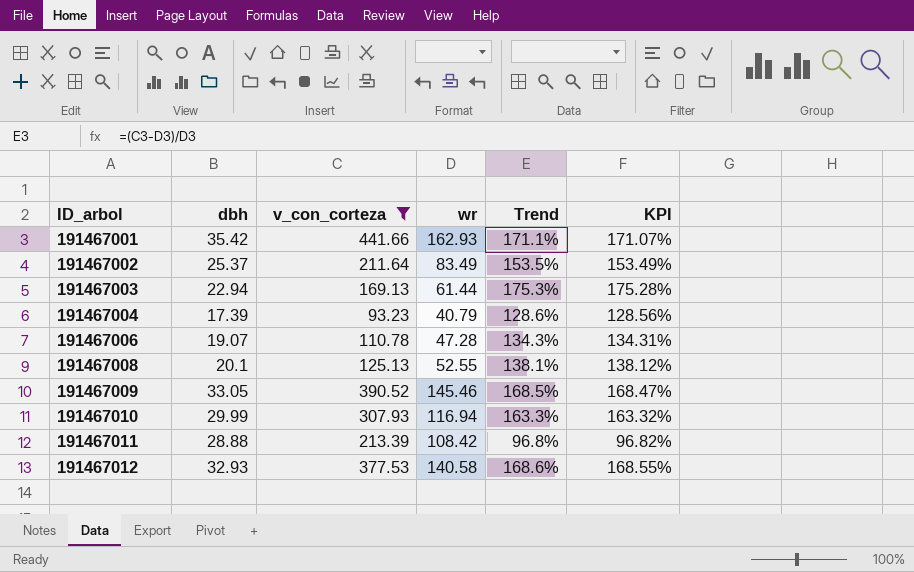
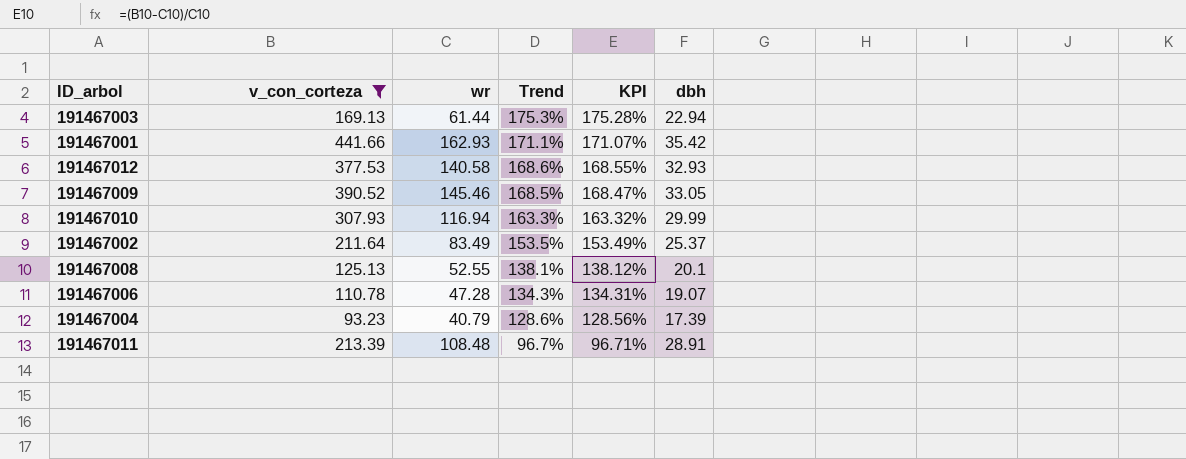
row order: ID_arbol ascending -> Trend descending
column dbh | position: 2 -> 6
191467011 | wr: 108.42 -> 108.48
191467011 | Trend: 96.8% -> 96.7%
191467011 | KPI: 96.82% -> 96.71%
191467011 | dbh: 28.88 -> 28.91

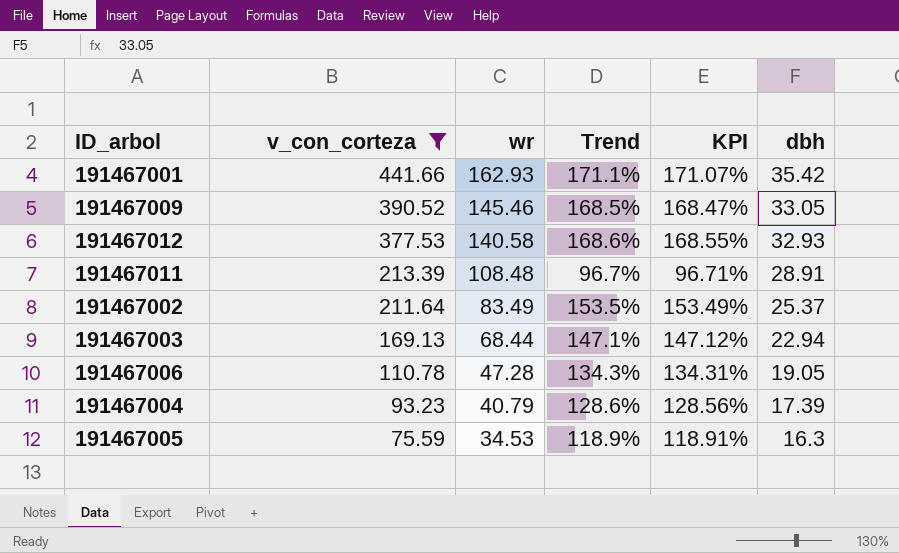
row order: Trend descending -> v_con_corteza descending
row 191467010: 307.93 | 116.94 | 163.3% | 163.32% | 29.99 -> none
row 191467008: 125.13 | 52.55 | 138.1% | 138.12% | 20.1 -> none
191467003 | wr: 61.44 -> 68.44
191467003 | Trend: 175.3% -> 147.1%
191467003 | KPI: 175.28% -> 147.12%
191467006 | dbh: 19.07 -> 19.05
row 191467005: none -> 75.59 | 34.53 | 118.9% | 118.91% | 16.3

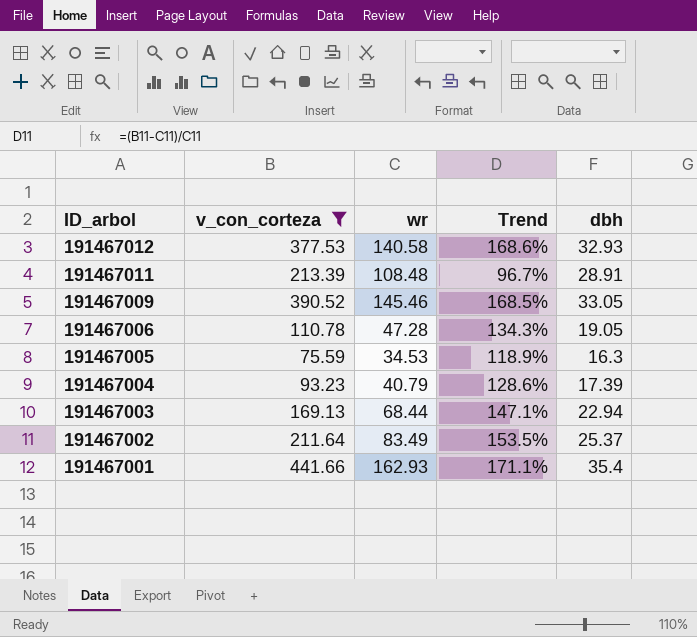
row order: v_con_corteza descending -> ID_arbol descending
column KPI | formula: ([v_con_corteza] - [wr]) / [wr] -> none
191467001 | dbh: 35.42 -> 35.4

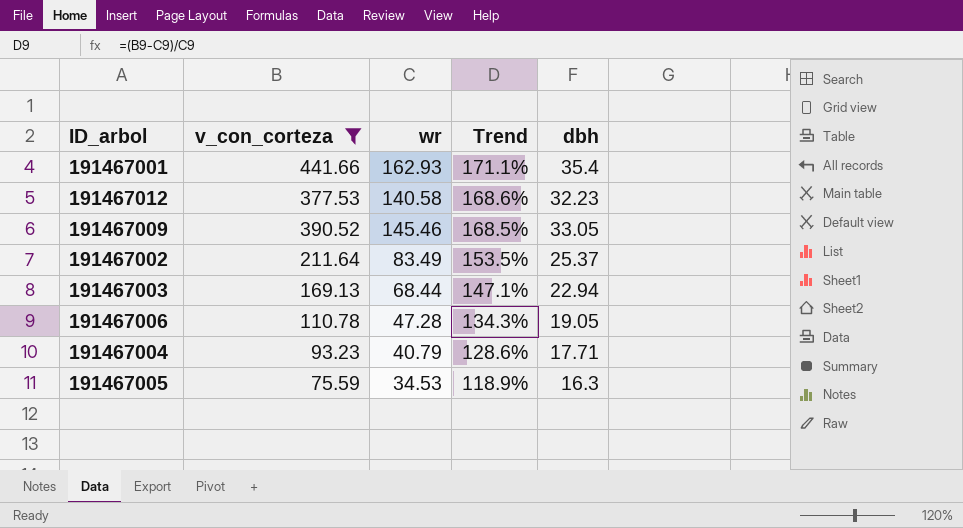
row order: ID_arbol descending -> Trend descending
row 191467011: 213.39 | 108.48 | 96.7% | 28.91 -> none
191467012 | dbh: 32.93 -> 32.23
191467004 | dbh: 17.39 -> 17.71

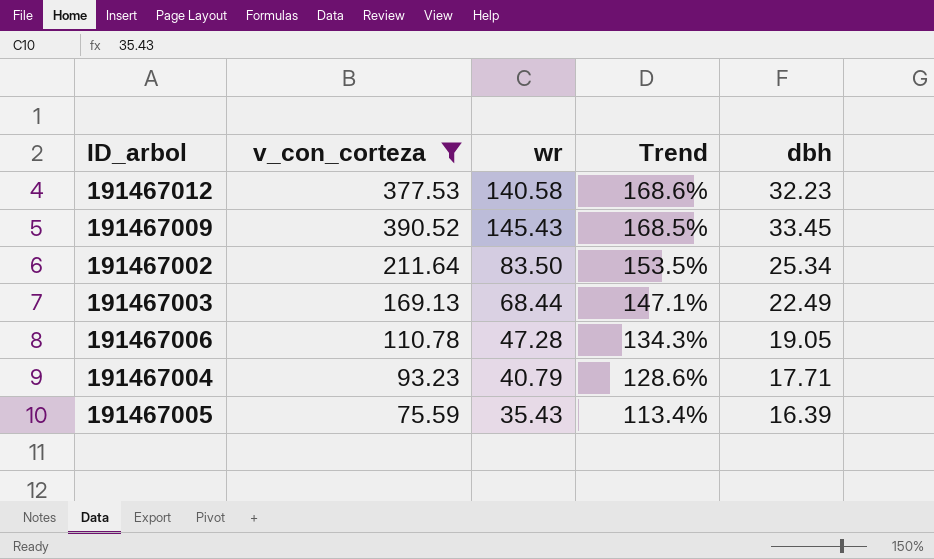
row 191467001: 441.66 | 162.93 | 171.1% | 35.4 -> none
191467009 | wr: 145.46 -> 145.43
191467009 | dbh: 33.05 -> 33.45
191467002 | wr: 83.49 -> 83.50
191467002 | dbh: 25.37 -> 25.34
191467003 | dbh: 22.94 -> 22.49
191467005 | wr: 34.53 -> 35.43
191467005 | Trend: 118.9% -> 113.4%
191467005 | dbh: 16.3 -> 16.39

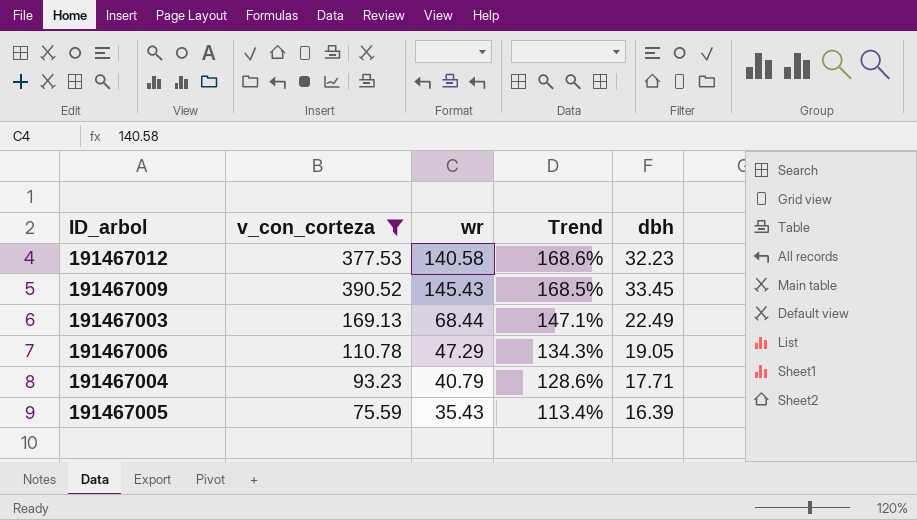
row 191467002: 211.64 | 83.50 | 153.5% | 25.34 -> none
191467006 | wr: 47.28 -> 47.29

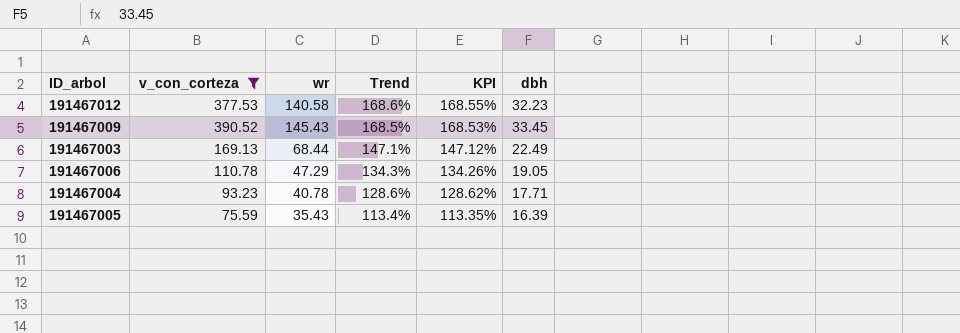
column KPI | formula: none -> ([v_con_corteza] - [wr]) / [wr]
191467004 | wr: 40.79 -> 40.78

